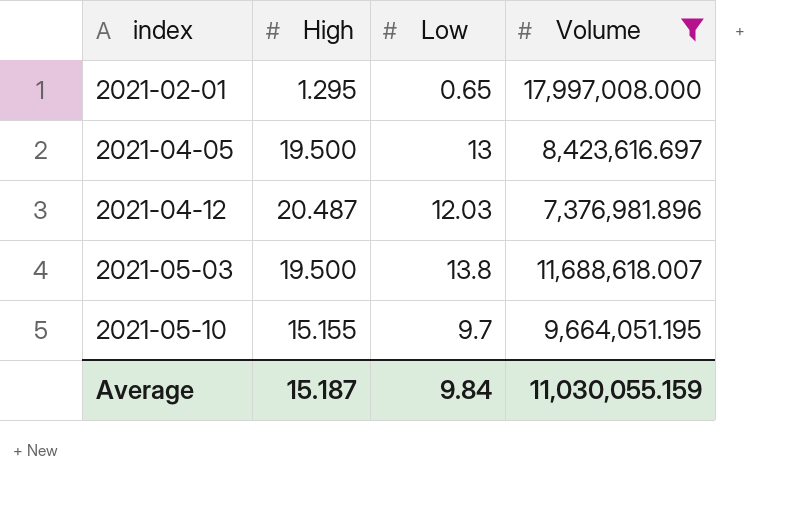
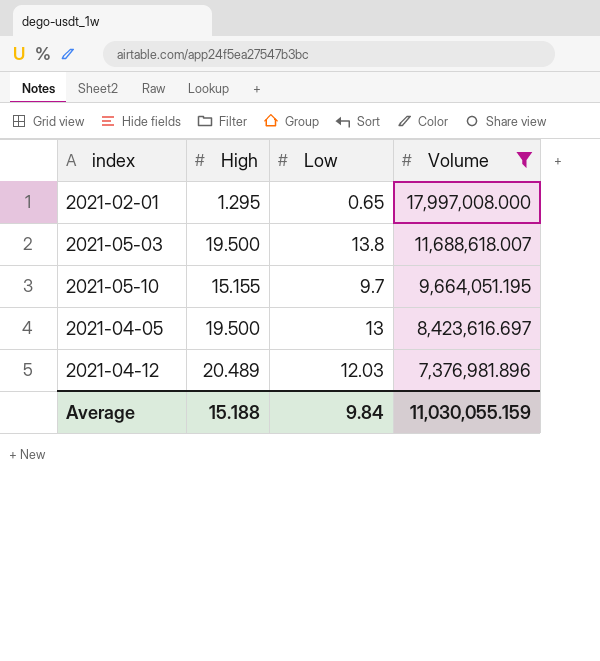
row order: index ascending -> Volume descending
2021-04-12 | High: 20.487 -> 20.489
Average | High: 15.187 -> 15.188

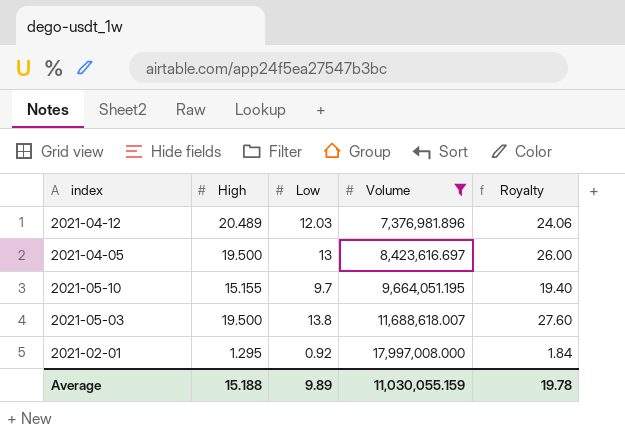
row order: Volume descending -> Volume ascending
column Royalty | formula: none -> [Low] * 2
2021-02-01 | Low: 0.65 -> 0.92
Average | Low: 9.84 -> 9.89

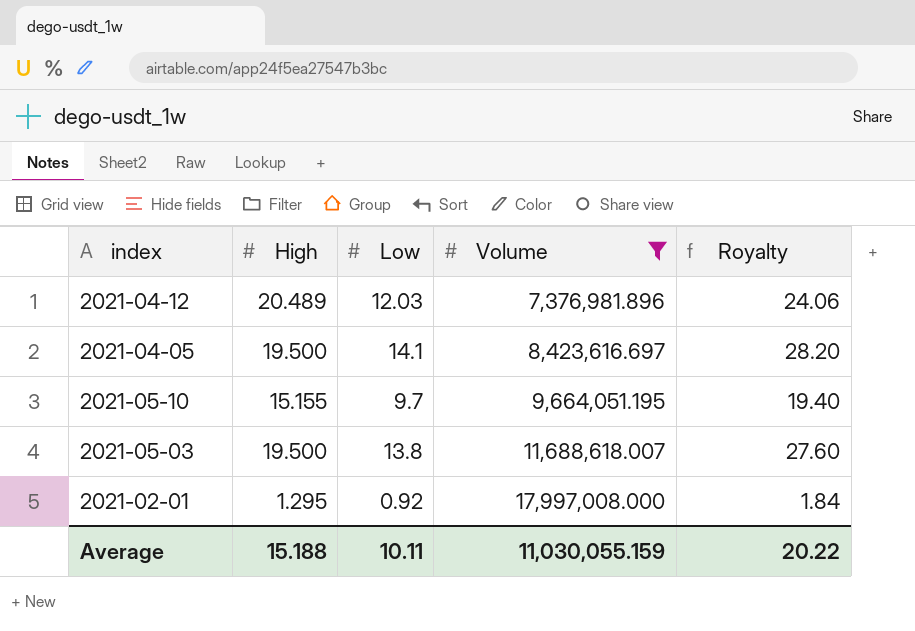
2021-04-05 | Low: 13 -> 14.1
2021-04-05 | Royalty: 26.00 -> 28.20
Average | Low: 9.89 -> 10.11
Average | Royalty: 19.78 -> 20.22

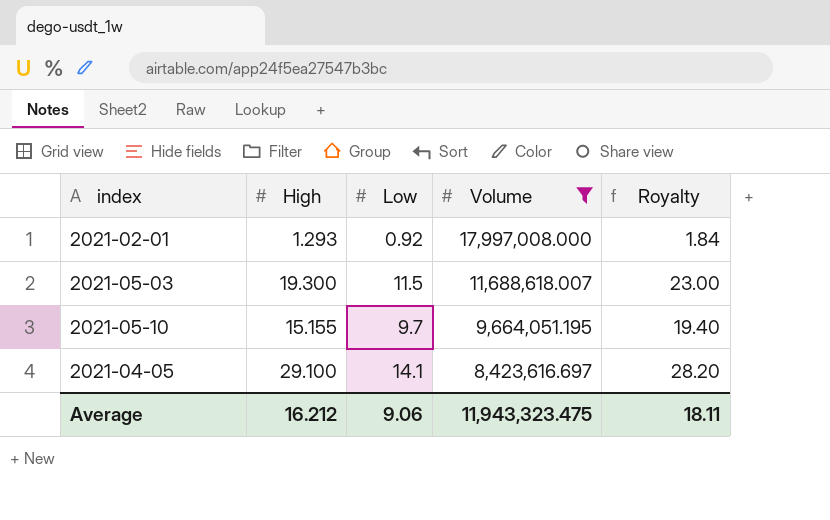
row order: Volume ascending -> Volume descending
row 2021-04-12: 20.489 | 12.03 | 7,376,981.896 | 24.06 -> none
2021-02-01 | High: 1.295 -> 1.293
2021-05-03 | High: 19.500 -> 19.300
2021-05-03 | Low: 13.8 -> 11.5
2021-05-03 | Royalty: 27.60 -> 23.00
2021-04-05 | High: 19.500 -> 29.100
Average | High: 15.188 -> 16.212
Average | Low: 10.11 -> 9.06
Average | Volume: 11,030,055.159 -> 11,943,323.475
Average | Royalty: 20.22 -> 18.11

